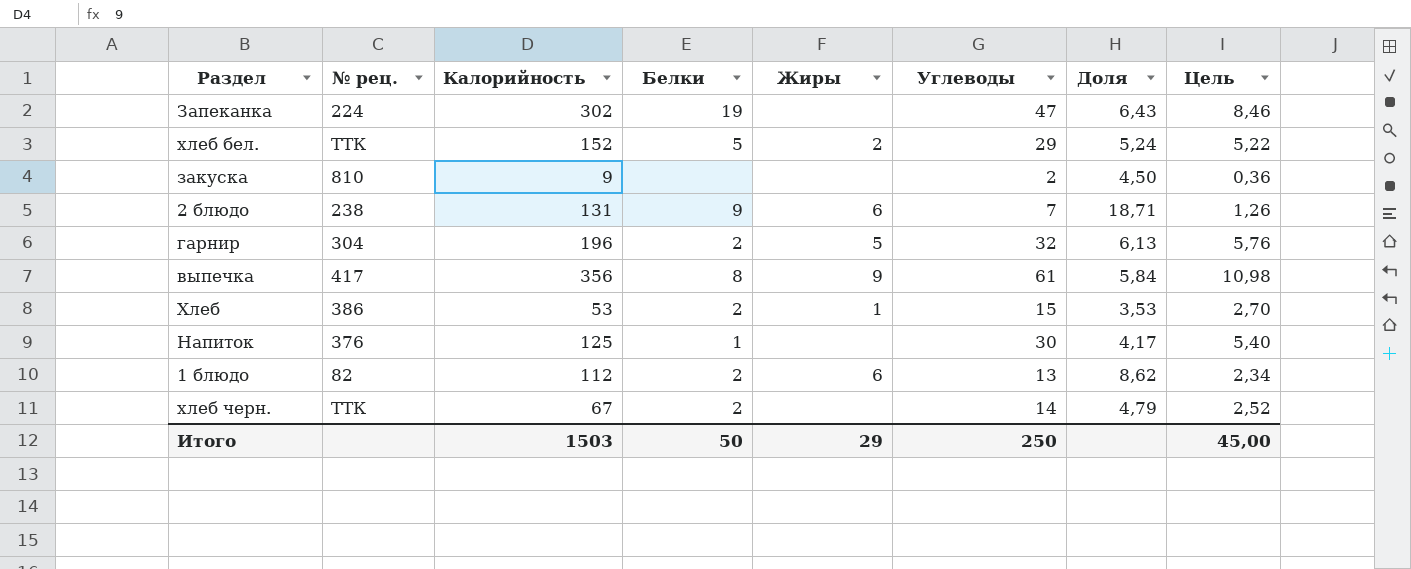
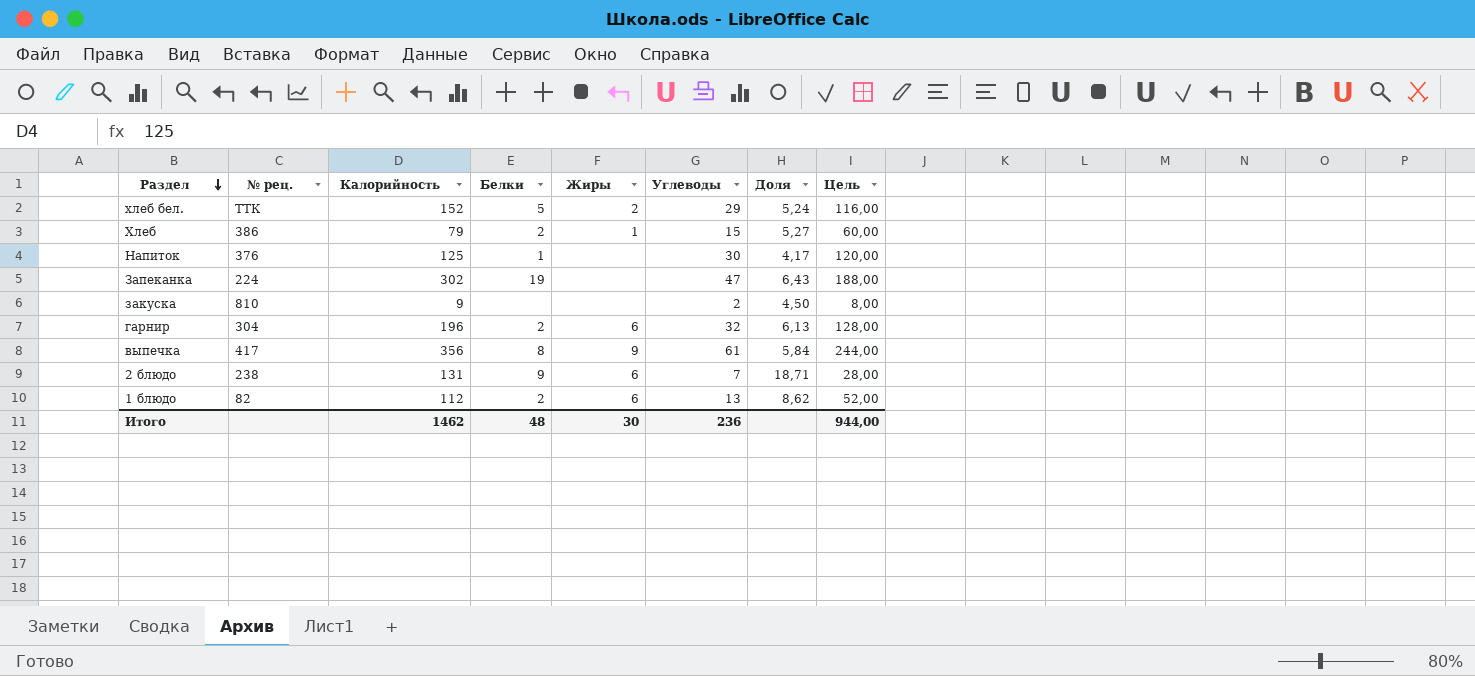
row order: none -> Раздел descending
column Цель | formula: [Углеводы] * 0,18 -> [Углеводы] * 4
row хлеб черн.: ТТК | 67 | 2 | none | 14 | 4,79 | 2,52 -> none
Хлеб | Калорийность: 53 -> 79
Хлеб | Доля: 3,53 -> 5,27
гарнир | Жиры: 5 -> 6
Итого | Калорийность: 1503 -> 1462
Итого | Белки: 50 -> 48
Итого | Жиры: 29 -> 30
Итого | Углеводы: 250 -> 236
Итого | Цель: 45,00 -> 944,00

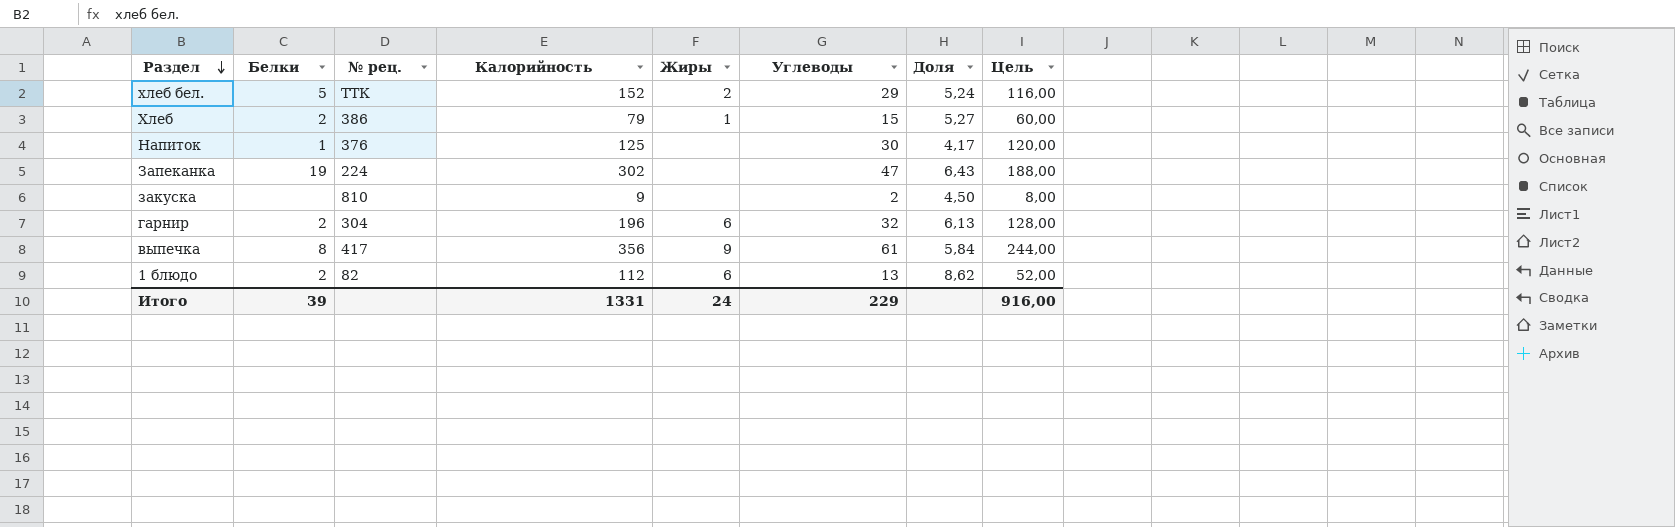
column Белки | position: 4 -> 2
row 2 блюдо: 238 | 131 | 9 | 6 | 7 | 18,71 | 28,00 -> none
Итого | Белки: 48 -> 39
Итого | Калорийность: 1462 -> 1331
Итого | Жиры: 30 -> 24
Итого | Углеводы: 236 -> 229
Итого | Цель: 944,00 -> 916,00

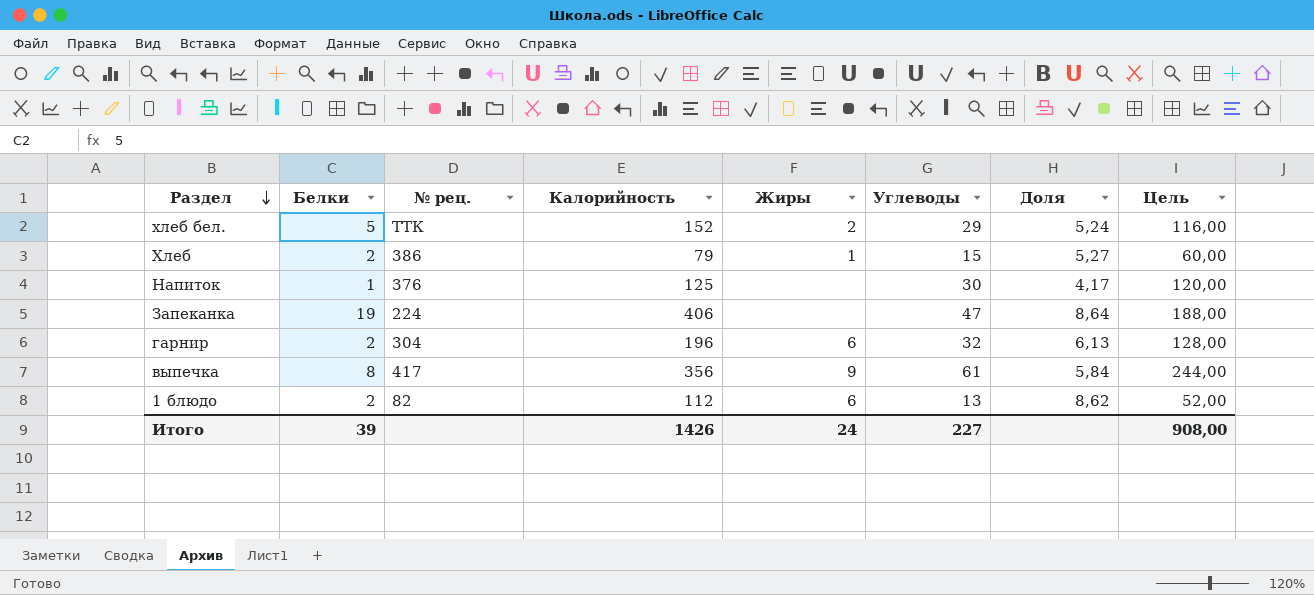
row закуска: none | 810 | 9 | none | 2 | 4,50 | 8,00 -> none
Запеканка | Калорийность: 302 -> 406
Запеканка | Доля: 6,43 -> 8,64
Итого | Калорийность: 1331 -> 1426
Итого | Углеводы: 229 -> 227
Итого | Цель: 916,00 -> 908,00

